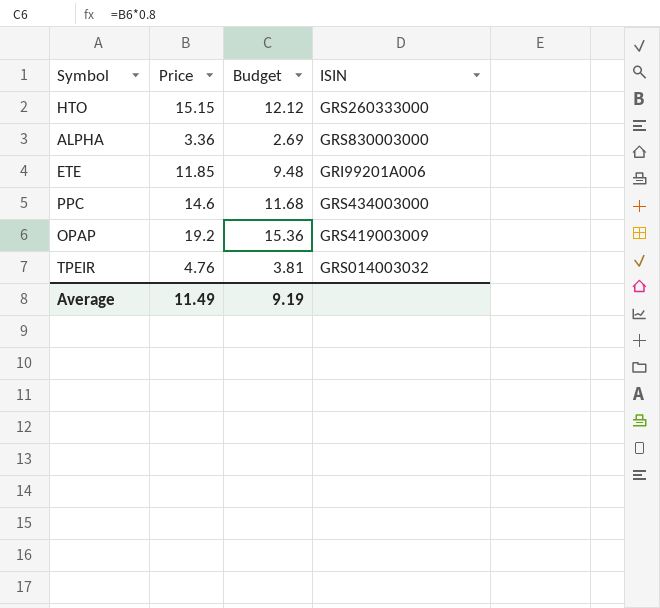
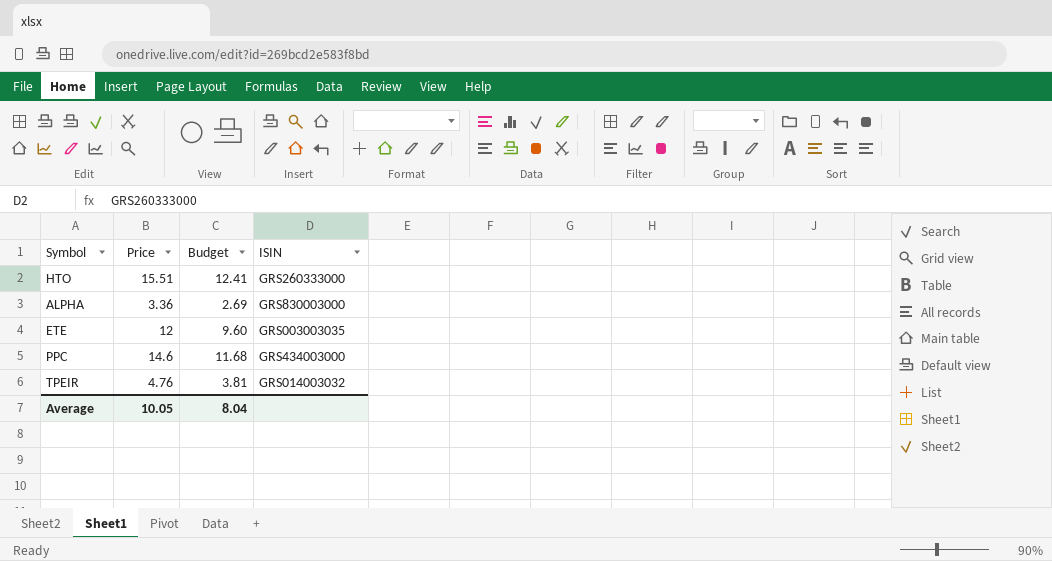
row OPAP: 19.2 | 15.36 | GRS419003009 -> none
HTO | Price: 15.15 -> 15.51
HTO | Budget: 12.12 -> 12.41
ETE | Price: 11.85 -> 12
ETE | Budget: 9.48 -> 9.60
ETE | ISIN: GRI99201A006 -> GRS003003035
Average | Price: 11.49 -> 10.05
Average | Budget: 9.19 -> 8.04

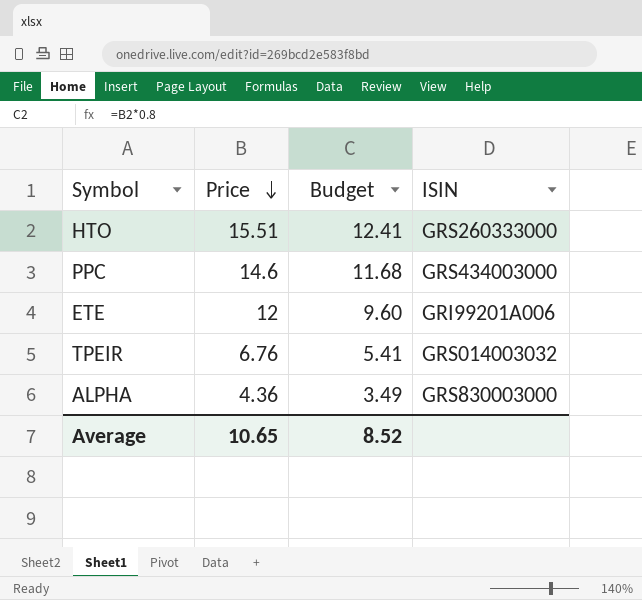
row order: none -> Price descending
ETE | ISIN: GRS003003035 -> GRI99201A006
TPEIR | Price: 4.76 -> 6.76
TPEIR | Budget: 3.81 -> 5.41
ALPHA | Price: 3.36 -> 4.36
ALPHA | Budget: 2.69 -> 3.49
Average | Price: 10.05 -> 10.65
Average | Budget: 8.04 -> 8.52

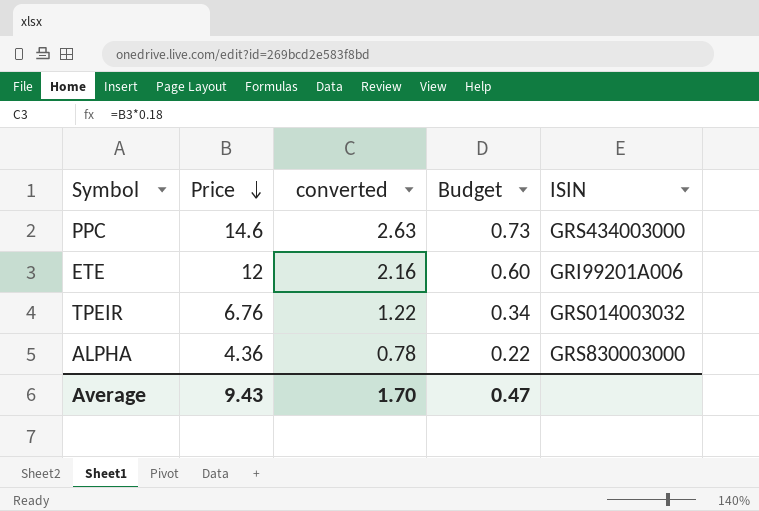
column converted | formula: none -> [Price] * 0.18
column Budget | formula: [Price] * 0.8 -> [Price] * 0.05
row HTO: 15.51 | 12.41 | GRS260333000 -> none
Average | Price: 10.65 -> 9.43
Average | Budget: 8.52 -> 0.47

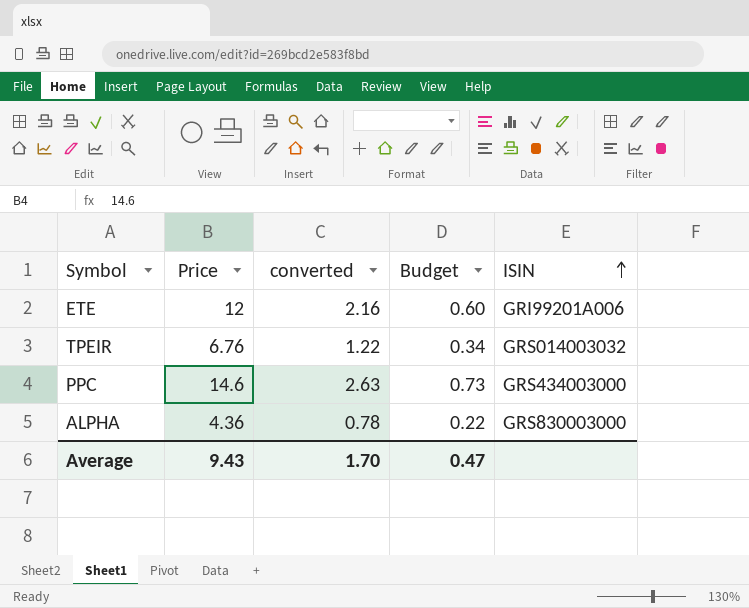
row order: Price descending -> ISIN ascending

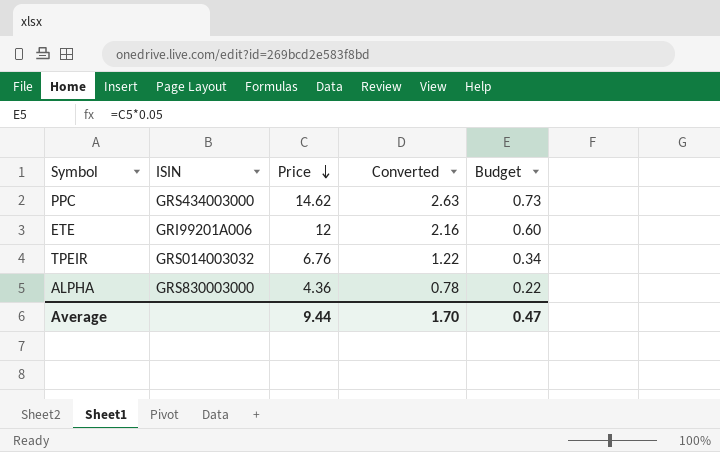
row order: ISIN ascending -> Price descending
column ISIN | position: 5 -> 2
column name: converted -> Converted
PPC | Price: 14.6 -> 14.62
Average | Price: 9.43 -> 9.44

